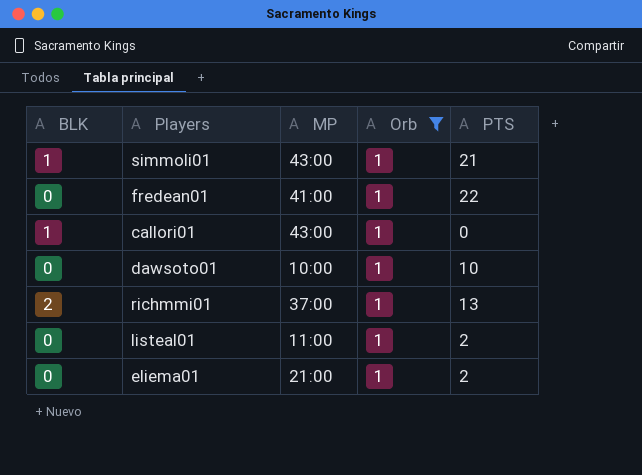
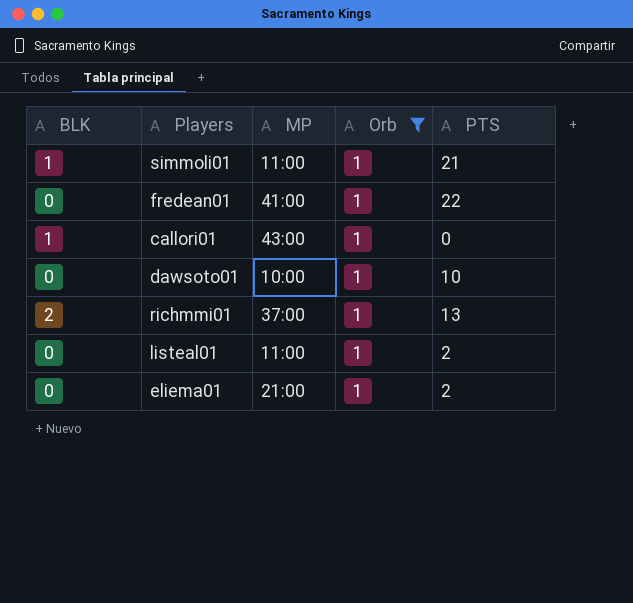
simmoli01 | MP: 43:00 -> 11:00

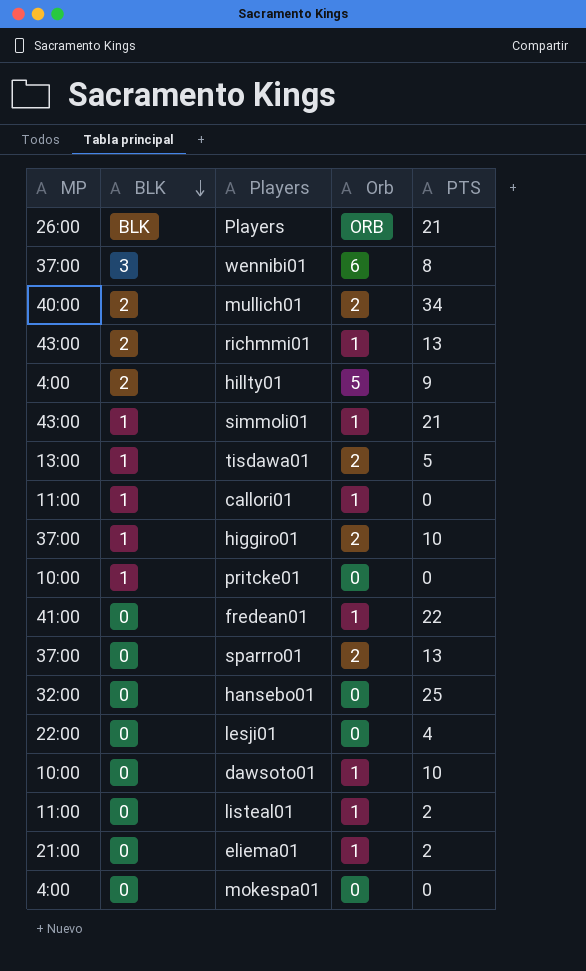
filter: Orb = 1 -> none
row order: none -> BLK descending
column MP | position: 3 -> 1
richmmi01 | MP: 37:00 -> 43:00
simmoli01 | MP: 11:00 -> 43:00
callori01 | MP: 43:00 -> 11:00

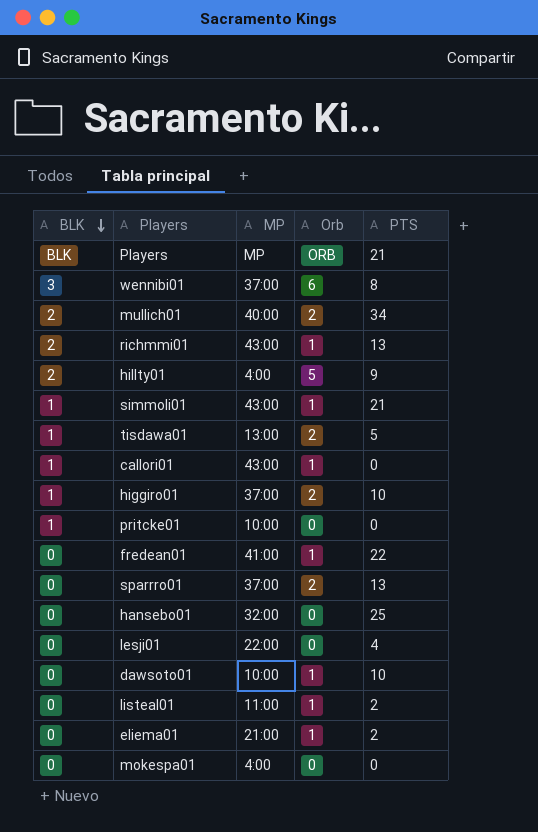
column MP | position: 1 -> 3
Players | MP: 26:00 -> MP
callori01 | MP: 11:00 -> 43:00

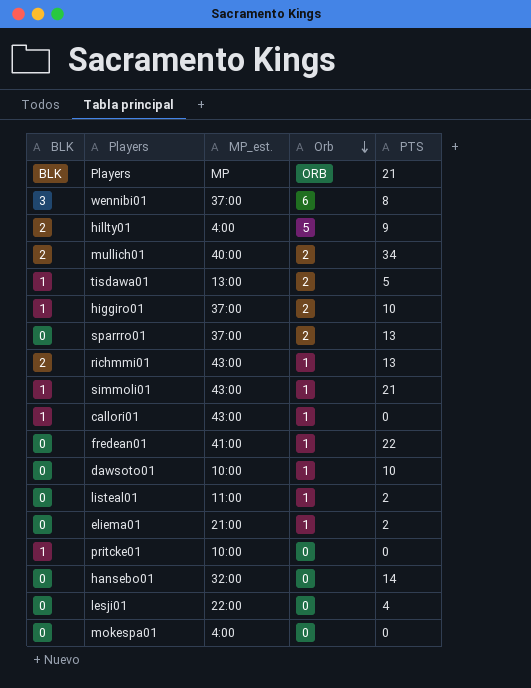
row order: BLK descending -> Orb descending
column name: MP -> MP_est.
hansebo01 | PTS: 25 -> 14

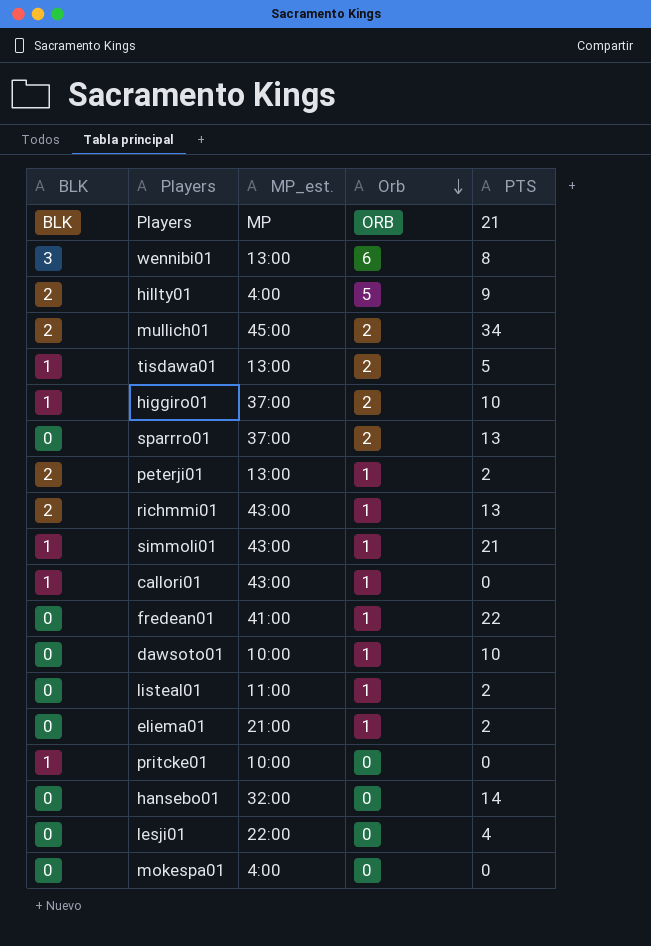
wennibi01 | MP_est.: 37:00 -> 13:00
mullich01 | MP_est.: 40:00 -> 45:00
row peterji01: none -> 2 | 13:00 | 1 | 2

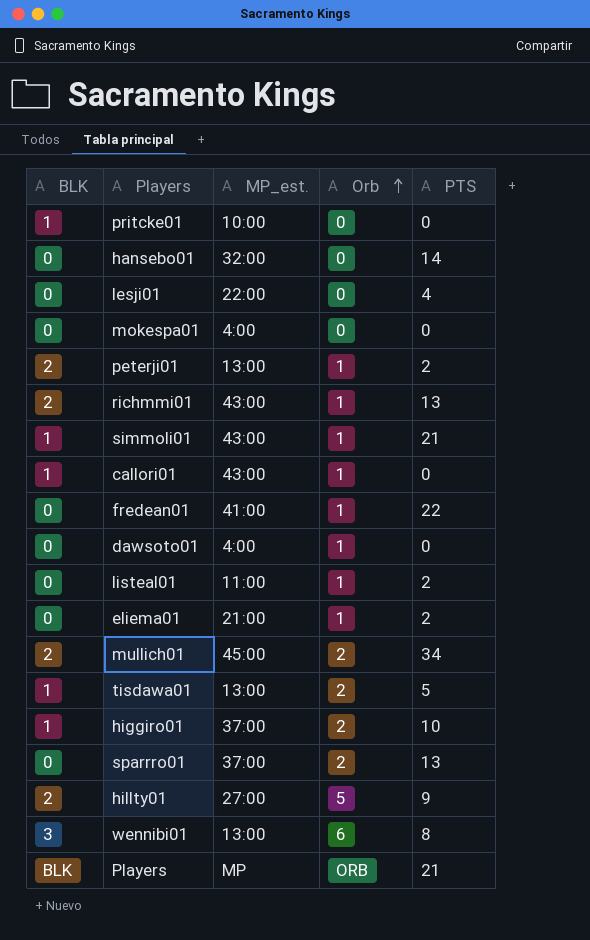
row order: Orb descending -> Orb ascending
dawsoto01 | MP_est.: 10:00 -> 4:00
dawsoto01 | PTS: 10 -> 0
hillty01 | MP_est.: 4:00 -> 27:00

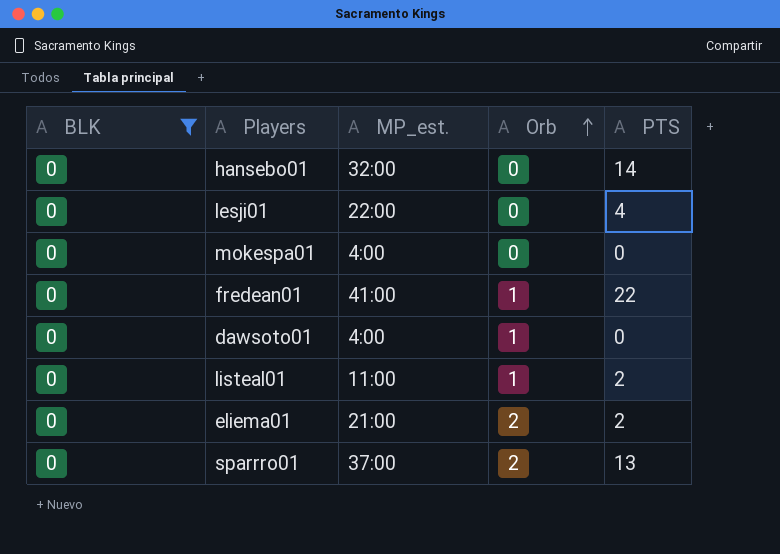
filter: none -> BLK = 0
eliema01 | Orb: 1 -> 2

